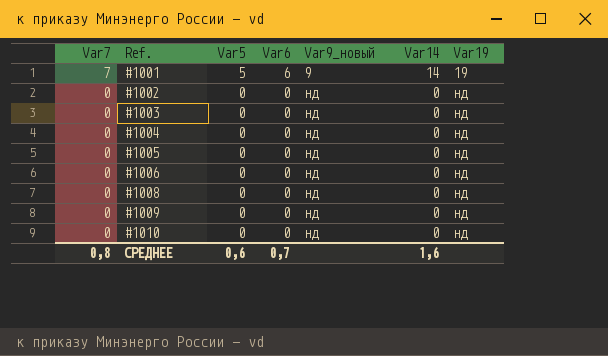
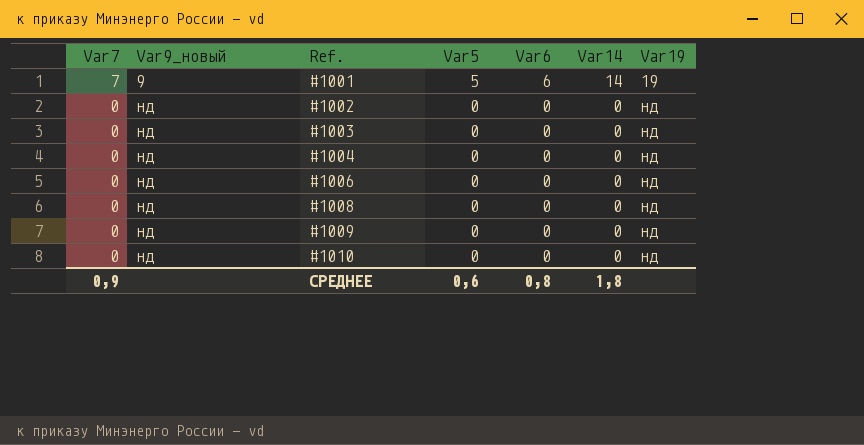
column Var9_новый | position: 5 -> 2
row #1005: 0 | 0 | 0 | нд | 0 | нд -> none
СРЕДНЕЕ | Var7: 0,8 -> 0,9
СРЕДНЕЕ | Var6: 0,7 -> 0,8
СРЕДНЕЕ | Var14: 1,6 -> 1,8

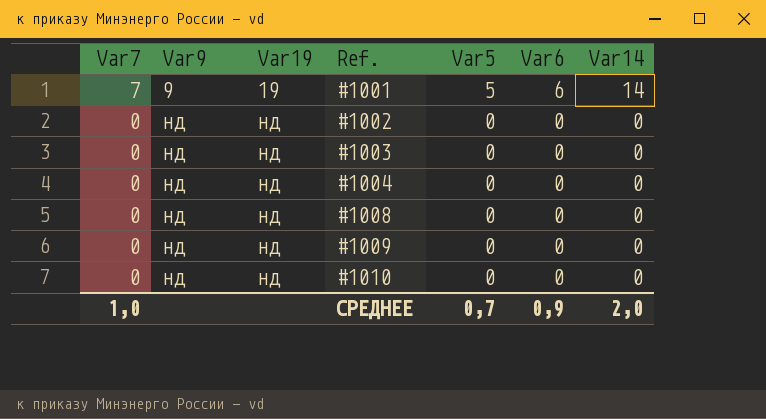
column name: Var9_новый -> Var9
column Var19 | position: 7 -> 3
row #1006: 0 | нд | 0 | 0 | 0 | нд -> none
СРЕДНЕЕ | Var7: 0,9 -> 1,0
СРЕДНЕЕ | Var5: 0,6 -> 0,7
СРЕДНЕЕ | Var6: 0,8 -> 0,9
СРЕДНЕЕ | Var14: 1,8 -> 2,0

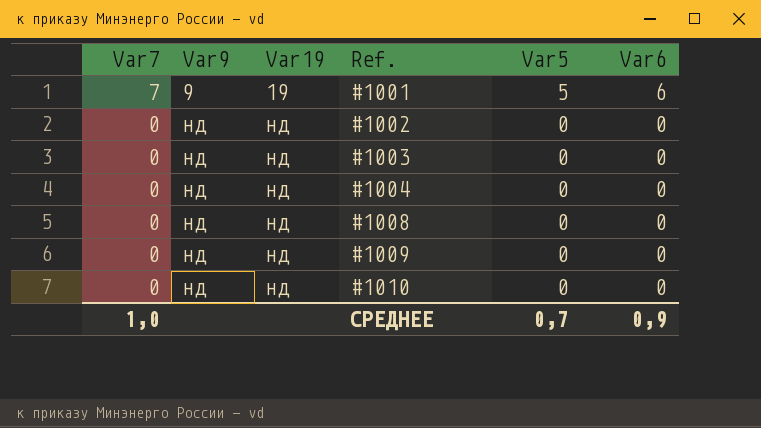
column Var14 | position: 7 -> none

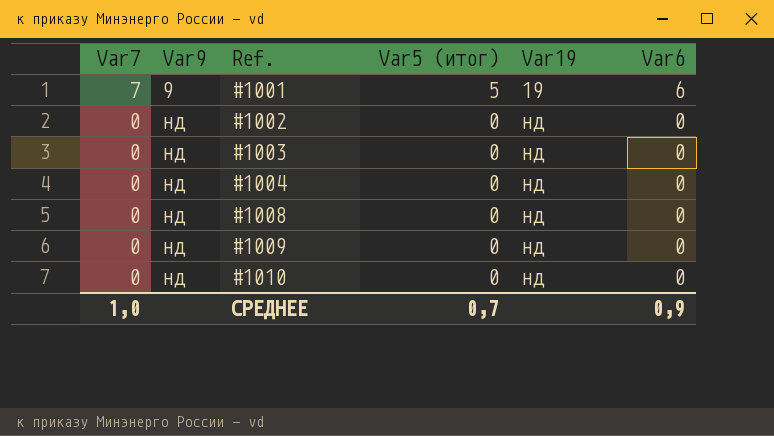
column name: Var5 -> Var5 (итог)
column Var19 | position: 3 -> 5

